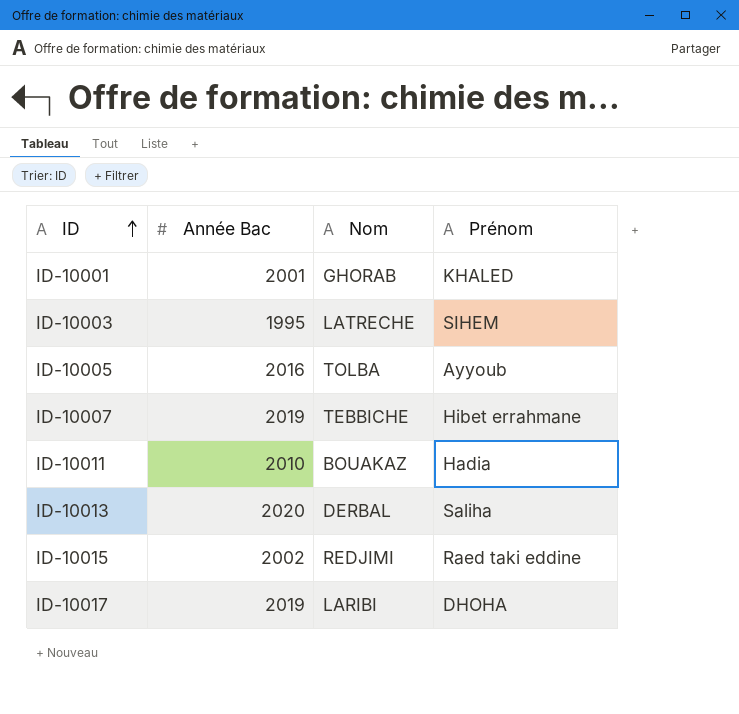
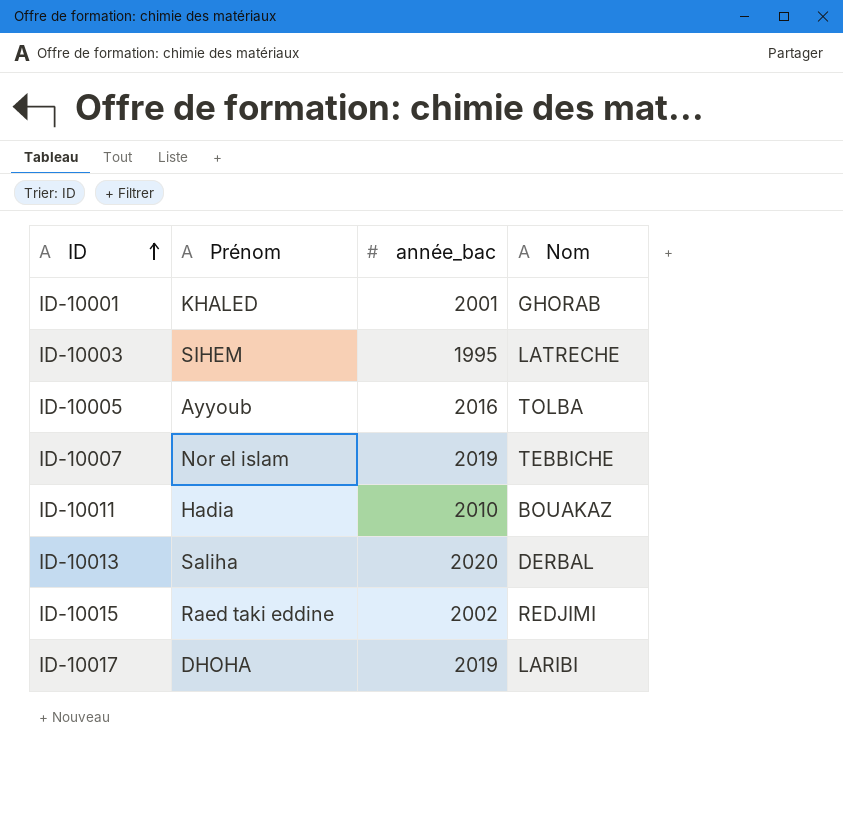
column Prénom | position: 4 -> 2
column name: Année Bac -> année_bac
ID-10007 | Prénom: Hibet errahmane -> Nor el islam

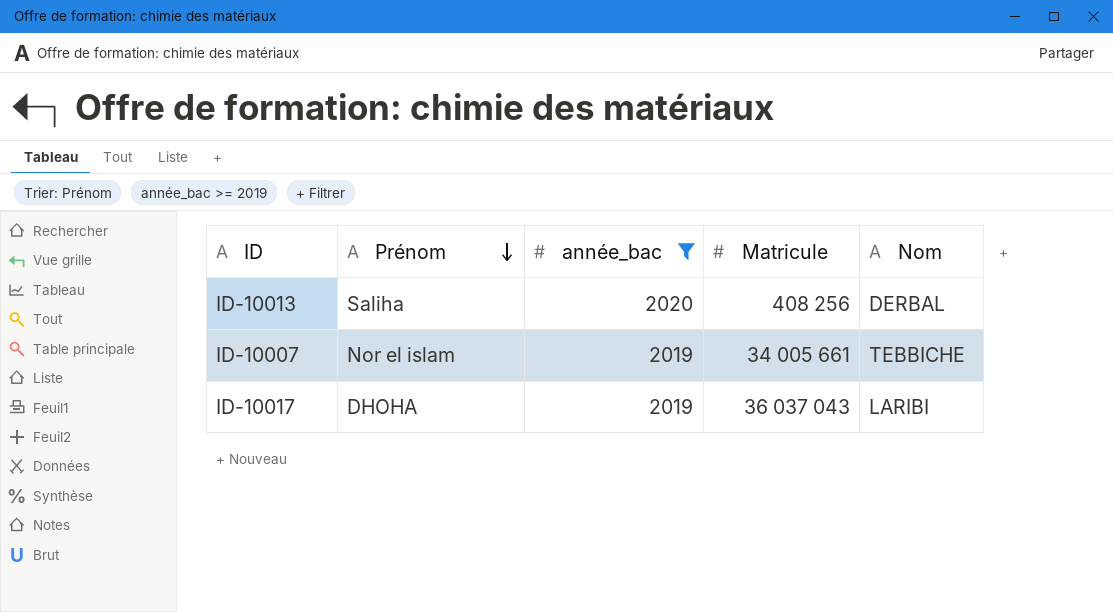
filter: none -> année_bac >= 2019
row order: ID ascending -> Prénom descending
column Matricule | position: none -> 4

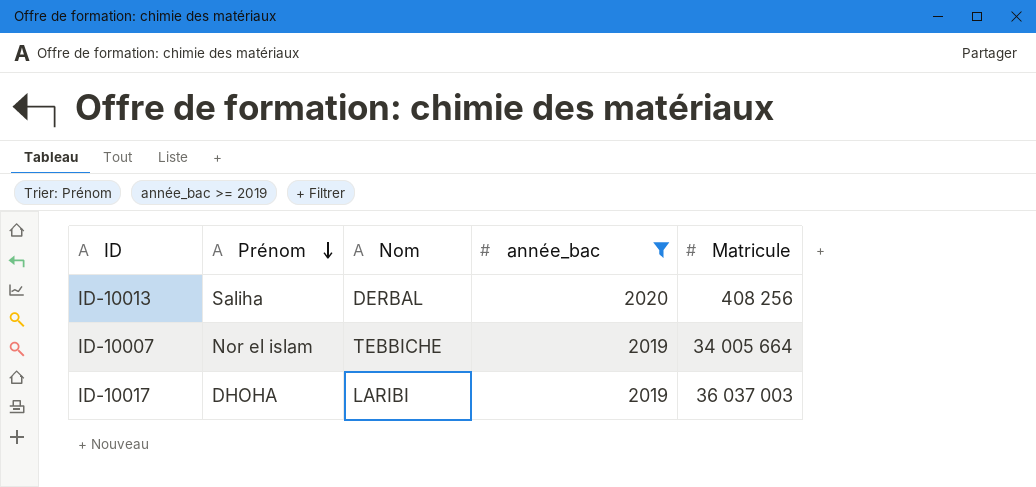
column Nom | position: 5 -> 3
ID-10007 | Matricule: 34 005 661 -> 34 005 664
ID-10017 | Matricule: 36 037 043 -> 36 037 003

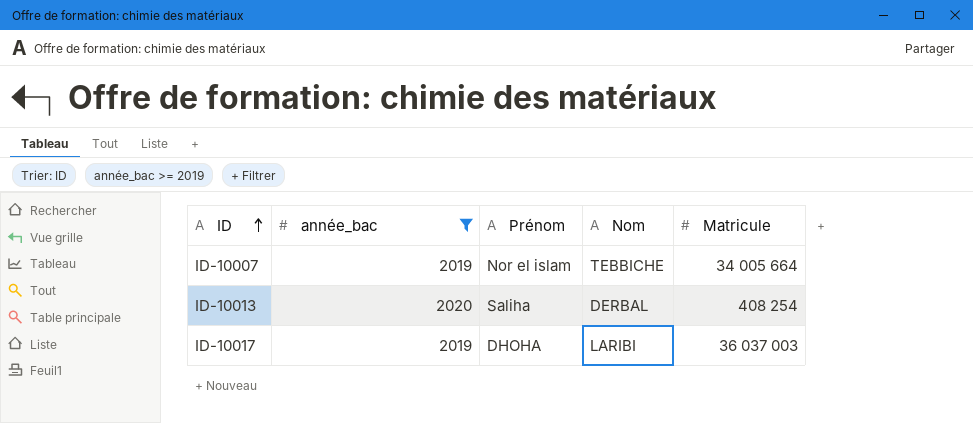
row order: Prénom descending -> ID ascending
column année_bac | position: 4 -> 2
ID-10013 | Matricule: 408 256 -> 408 254

